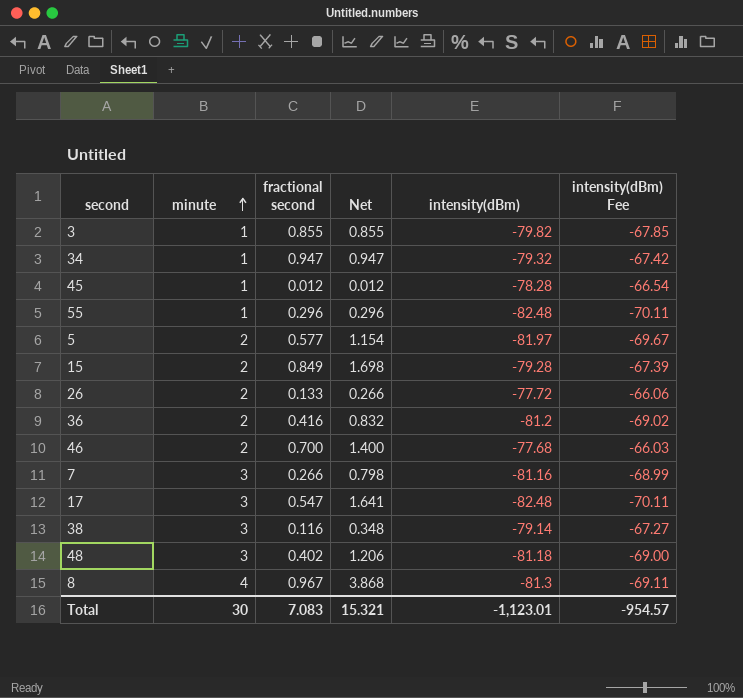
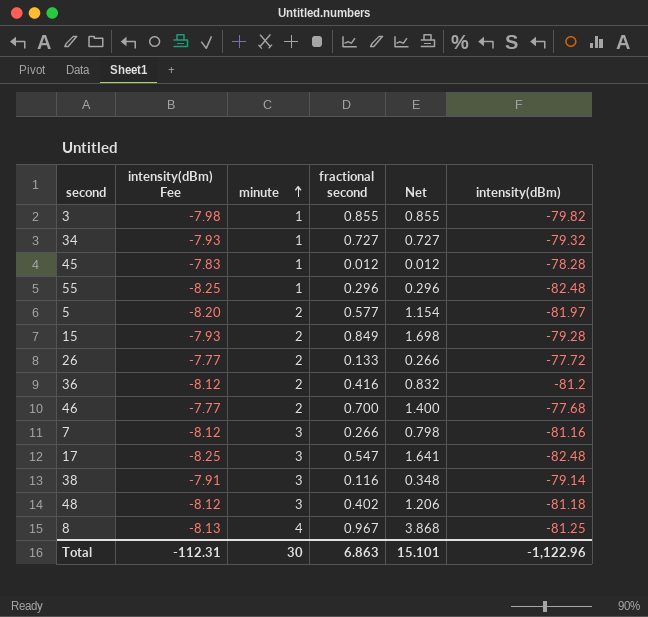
column intensity(dBm) Fee | formula: [intensity(dBm)] * 0.85 -> [intensity(dBm)] * 0.1
column intensity(dBm) Fee | position: 6 -> 2
34 | fractional second: 0.947 -> 0.727
34 | Net: 0.947 -> 0.727
8 | intensity(dBm): -81.3 -> -81.25
Total | intensity(dBm) Fee: -954.57 -> -112.31
Total | fractional second: 7.083 -> 6.863
Total | Net: 15.321 -> 15.101
Total | intensity(dBm): -1,123.01 -> -1,122.96

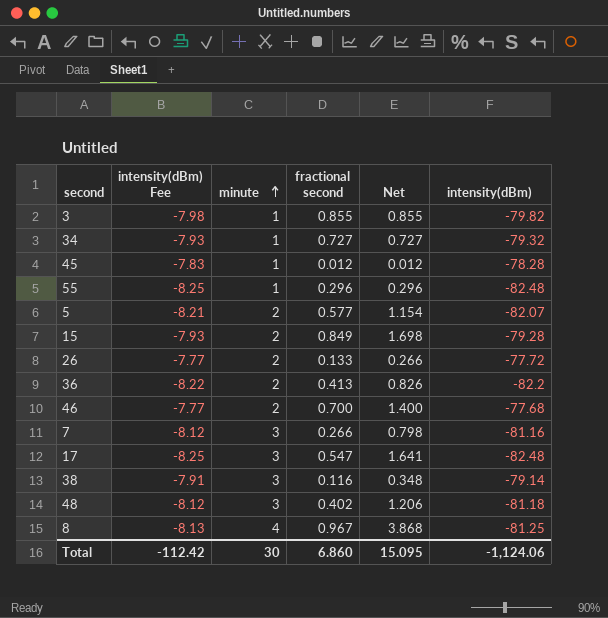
5 | intensity(dBm) Fee: -8.20 -> -8.21
5 | intensity(dBm): -81.97 -> -82.07
36 | intensity(dBm) Fee: -8.12 -> -8.22
36 | fractional second: 0.416 -> 0.413
36 | Net: 0.832 -> 0.826
36 | intensity(dBm): -81.2 -> -82.2
Total | intensity(dBm) Fee: -112.31 -> -112.42
Total | fractional second: 6.863 -> 6.860
Total | Net: 15.101 -> 15.095
Total | intensity(dBm): -1,122.96 -> -1,124.06

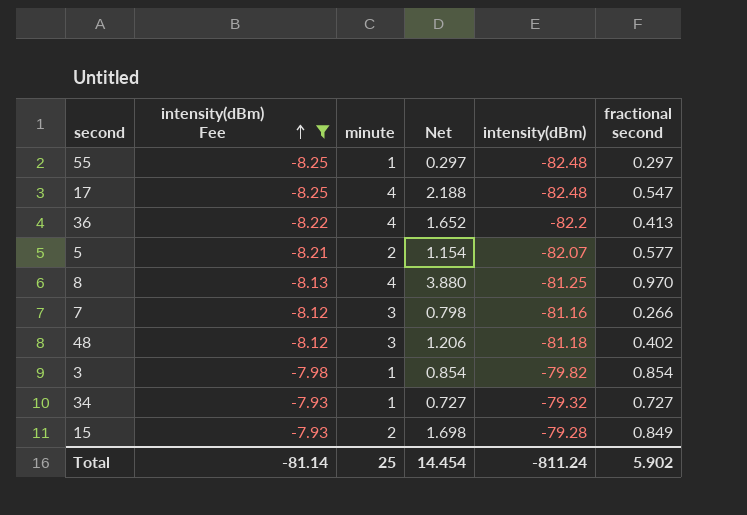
filter: none -> intensity(dBm) Fee <= -7.93
row order: minute ascending -> intensity(dBm) Fee ascending
column fractional second | position: 4 -> 6
55 | Net: 0.296 -> 0.297
55 | fractional second: 0.296 -> 0.297
17 | minute: 3 -> 4
17 | Net: 1.641 -> 2.188
36 | minute: 2 -> 4
36 | Net: 0.826 -> 1.652
8 | Net: 3.868 -> 3.880
8 | fractional second: 0.967 -> 0.970
3 | Net: 0.855 -> 0.854
3 | fractional second: 0.855 -> 0.854
Total | intensity(dBm) Fee: -112.42 -> -81.14
Total | minute: 30 -> 25
Total | Net: 15.095 -> 14.454
Total | intensity(dBm): -1,124.06 -> -811.24
Total | fractional second: 6.860 -> 5.902

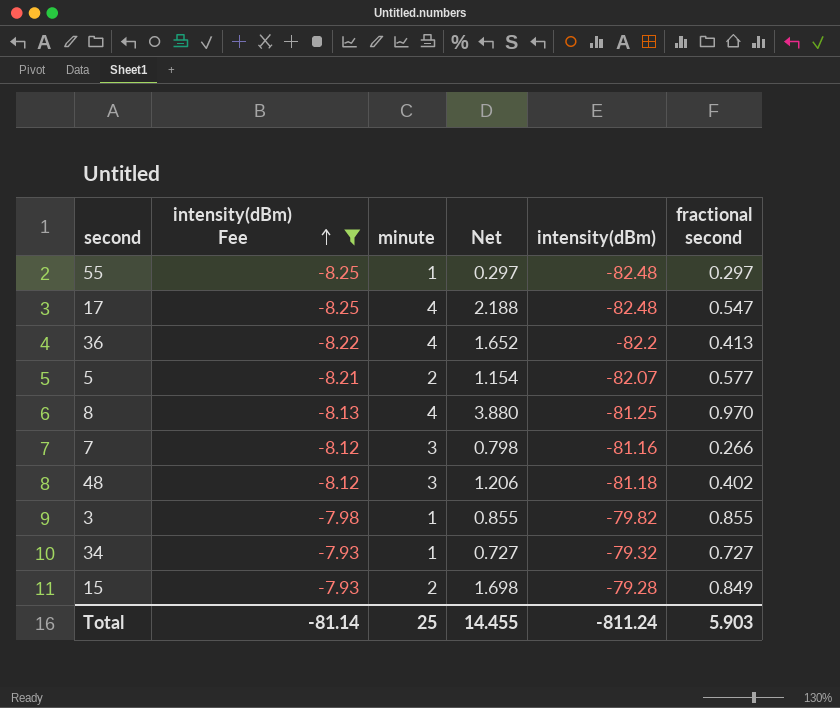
3 | Net: 0.854 -> 0.855
3 | fractional second: 0.854 -> 0.855
Total | Net: 14.454 -> 14.455
Total | fractional second: 5.902 -> 5.903

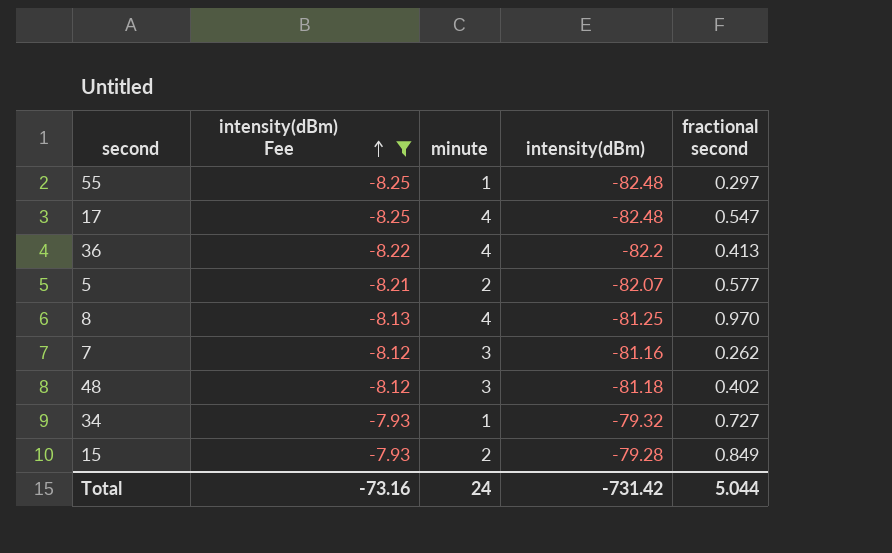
column Net | formula: [minute] * [fractional second] -> none
row 3: -7.98 | 1 | 0.855 | -79.82 | 0.855 -> none
7 | fractional second: 0.266 -> 0.262
Total | intensity(dBm) Fee: -81.14 -> -73.16
Total | minute: 25 -> 24
Total | intensity(dBm): -811.24 -> -731.42
Total | fractional second: 5.903 -> 5.044

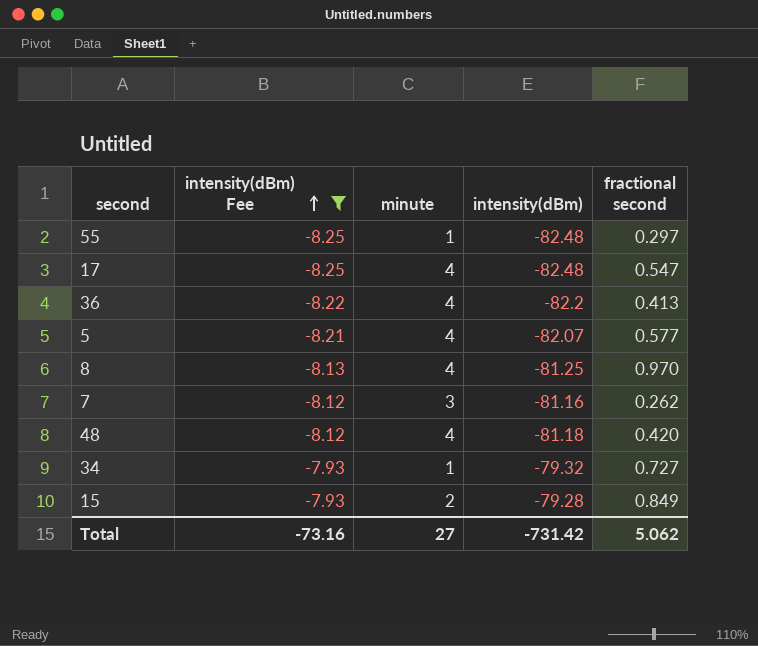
5 | minute: 2 -> 4
48 | minute: 3 -> 4
48 | fractional second: 0.402 -> 0.420
Total | minute: 24 -> 27
Total | fractional second: 5.044 -> 5.062

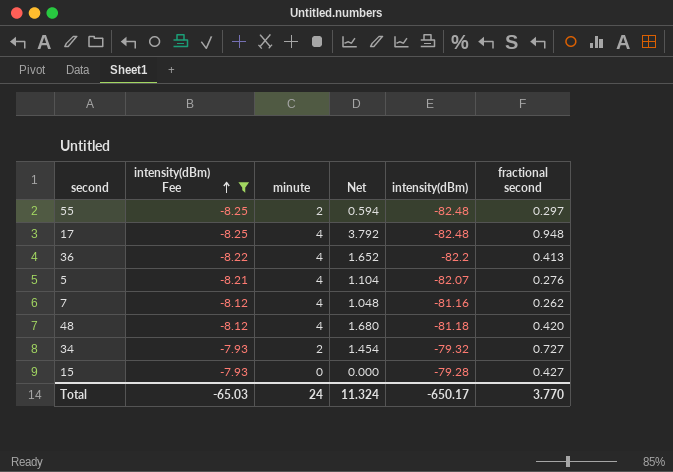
column Net | formula: none -> [minute] * [fractional second]
row 8: -8.13 | 4 | -81.25 | 0.970 -> none
55 | minute: 1 -> 2
17 | fractional second: 0.547 -> 0.948
5 | fractional second: 0.577 -> 0.276
7 | minute: 3 -> 4
34 | minute: 1 -> 2
15 | minute: 2 -> 0
15 | fractional second: 0.849 -> 0.427
Total | intensity(dBm) Fee: -73.16 -> -65.03
Total | minute: 27 -> 24
Total | intensity(dBm): -731.42 -> -650.17
Total | fractional second: 5.062 -> 3.770

